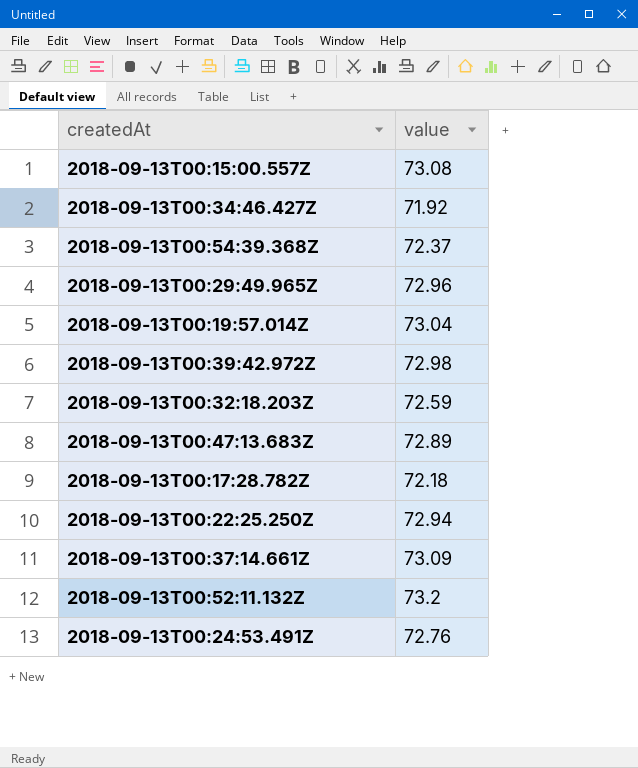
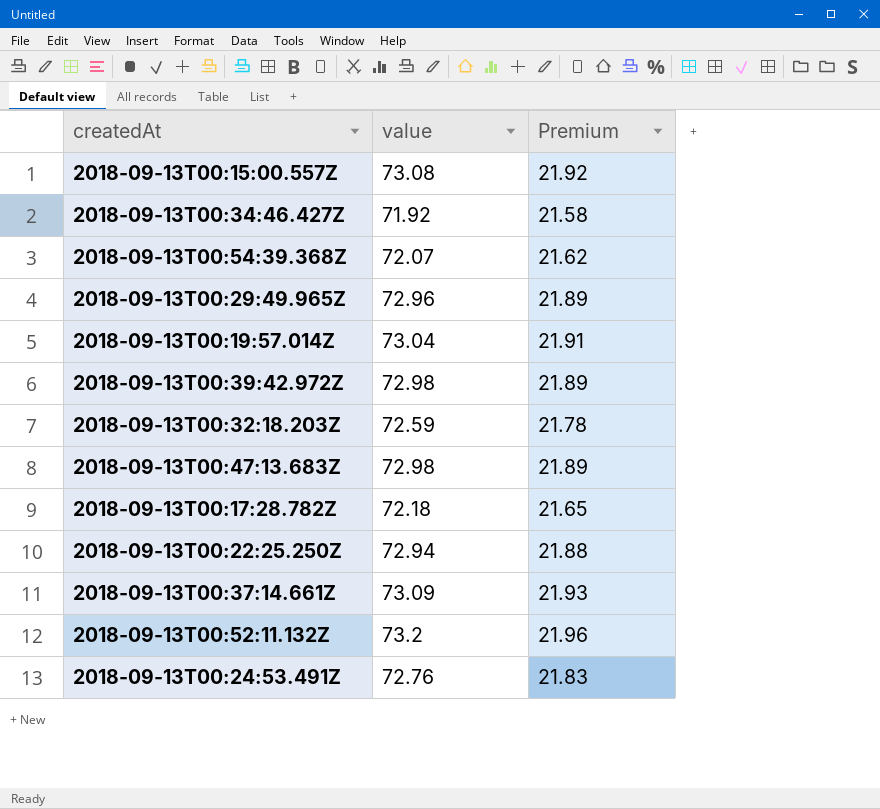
column Premium | formula: none -> [value] * 0.3
2018-09-13T00:54:39.368Z | value: 72.37 -> 72.07
2018-09-13T00:47:13.683Z | value: 72.89 -> 72.98

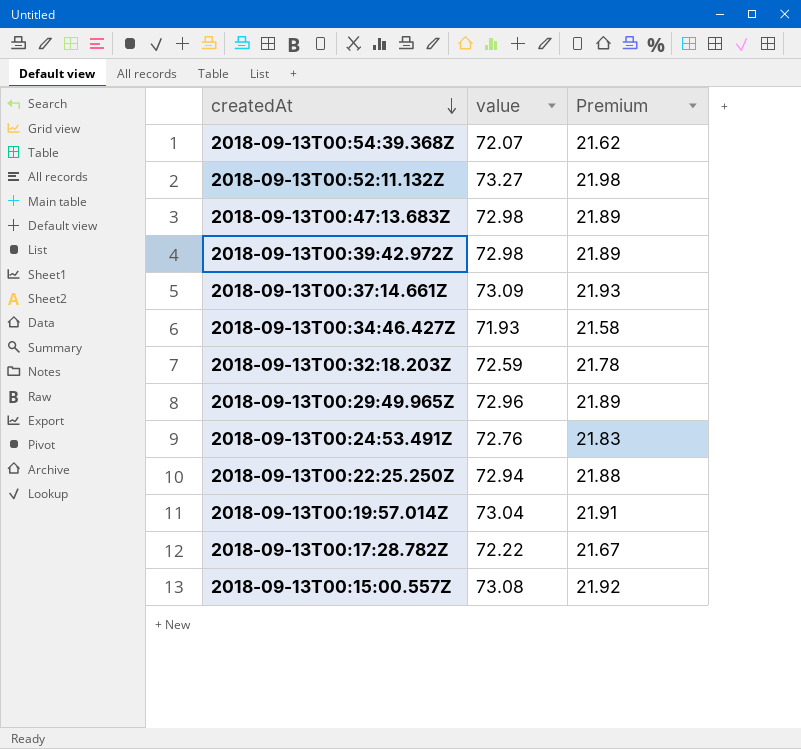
row order: none -> createdAt descending
2018-09-13T00:52:11.132Z | value: 73.2 -> 73.27
2018-09-13T00:52:11.132Z | Premium: 21.96 -> 21.98
2018-09-13T00:34:46.427Z | value: 71.92 -> 71.93
2018-09-13T00:17:28.782Z | value: 72.18 -> 72.22
2018-09-13T00:17:28.782Z | Premium: 21.65 -> 21.67

